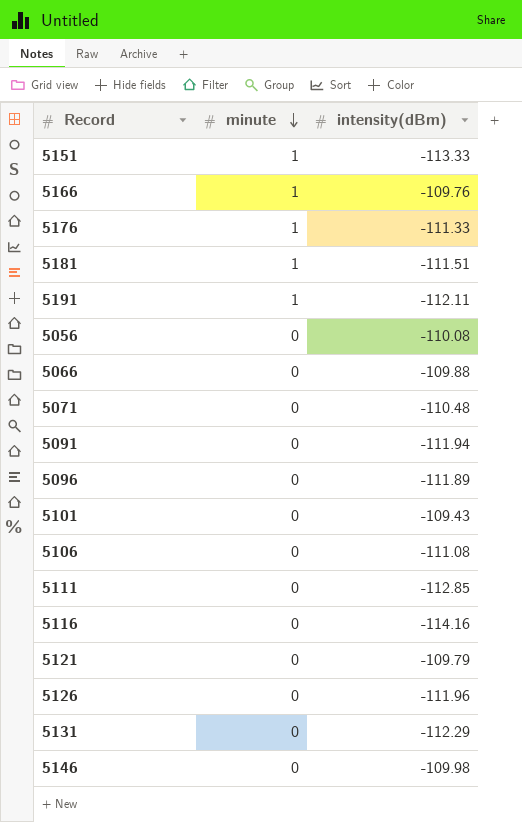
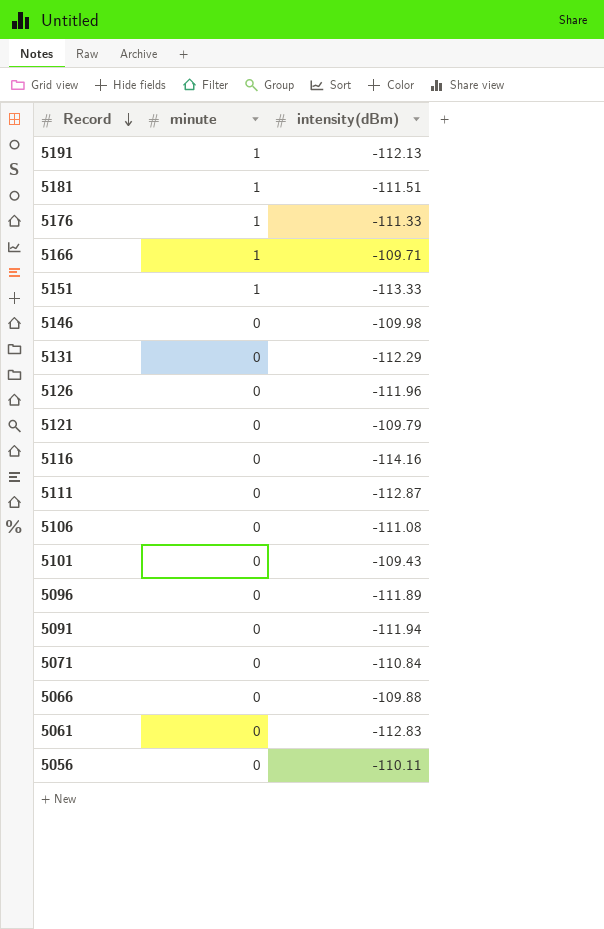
row order: minute descending -> Record descending
5191 | intensity(dBm): -112.11 -> -112.13
5166 | intensity(dBm): -109.76 -> -109.71
5111 | intensity(dBm): -112.85 -> -112.87
5071 | intensity(dBm): -110.48 -> -110.84
row 5061: none -> 0 | -112.83
5056 | intensity(dBm): -110.08 -> -110.11

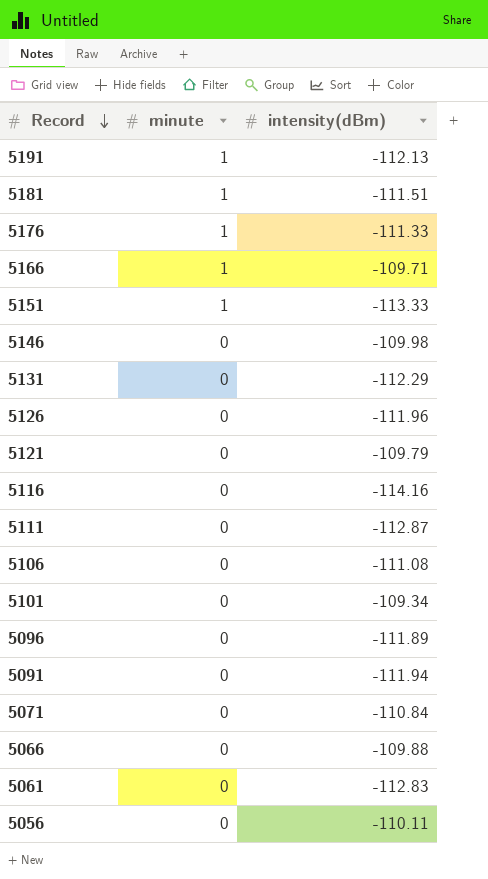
5101 | intensity(dBm): -109.43 -> -109.34

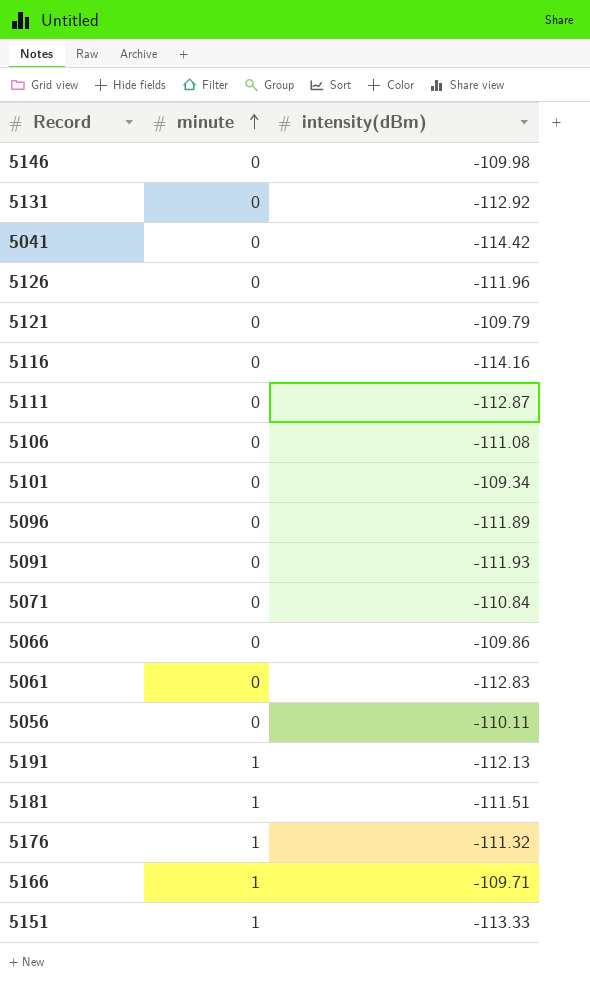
row order: Record descending -> minute ascending
5131 | intensity(dBm): -112.29 -> -112.92
row 5041: none -> 0 | -114.42
5091 | intensity(dBm): -111.94 -> -111.93
5066 | intensity(dBm): -109.88 -> -109.86
5176 | intensity(dBm): -111.33 -> -111.32

